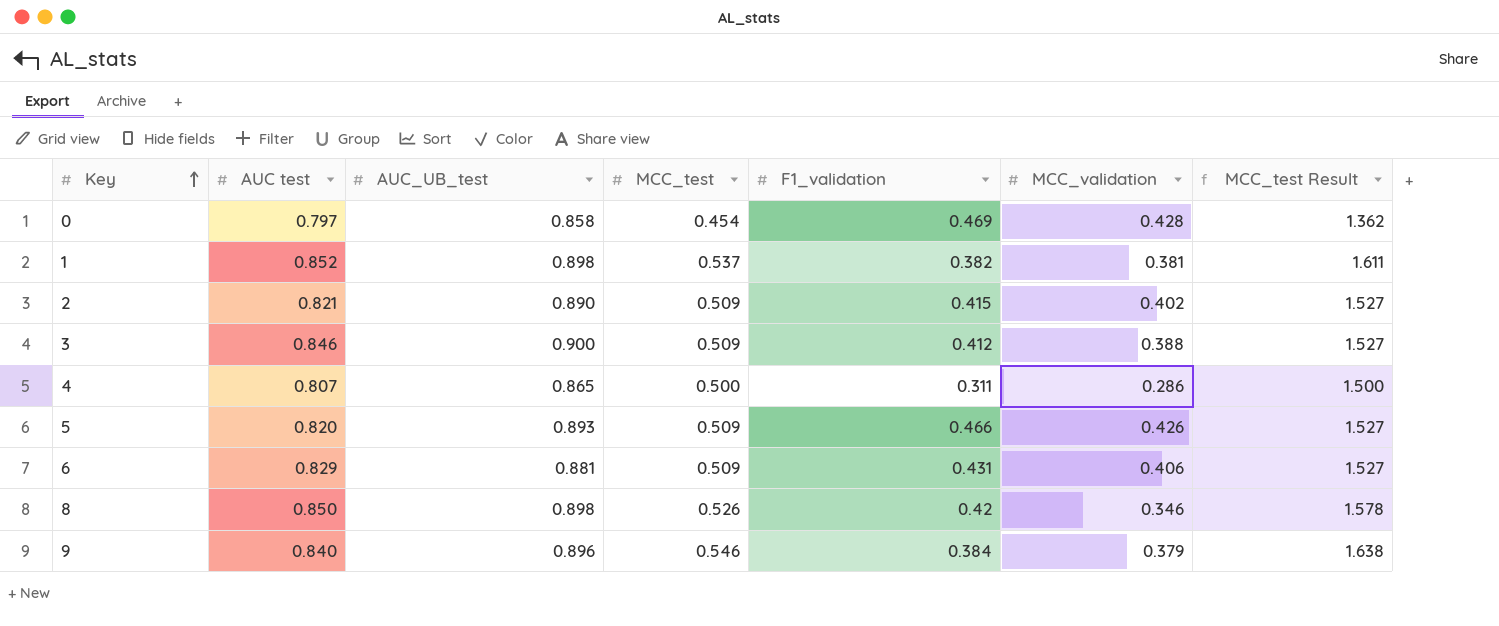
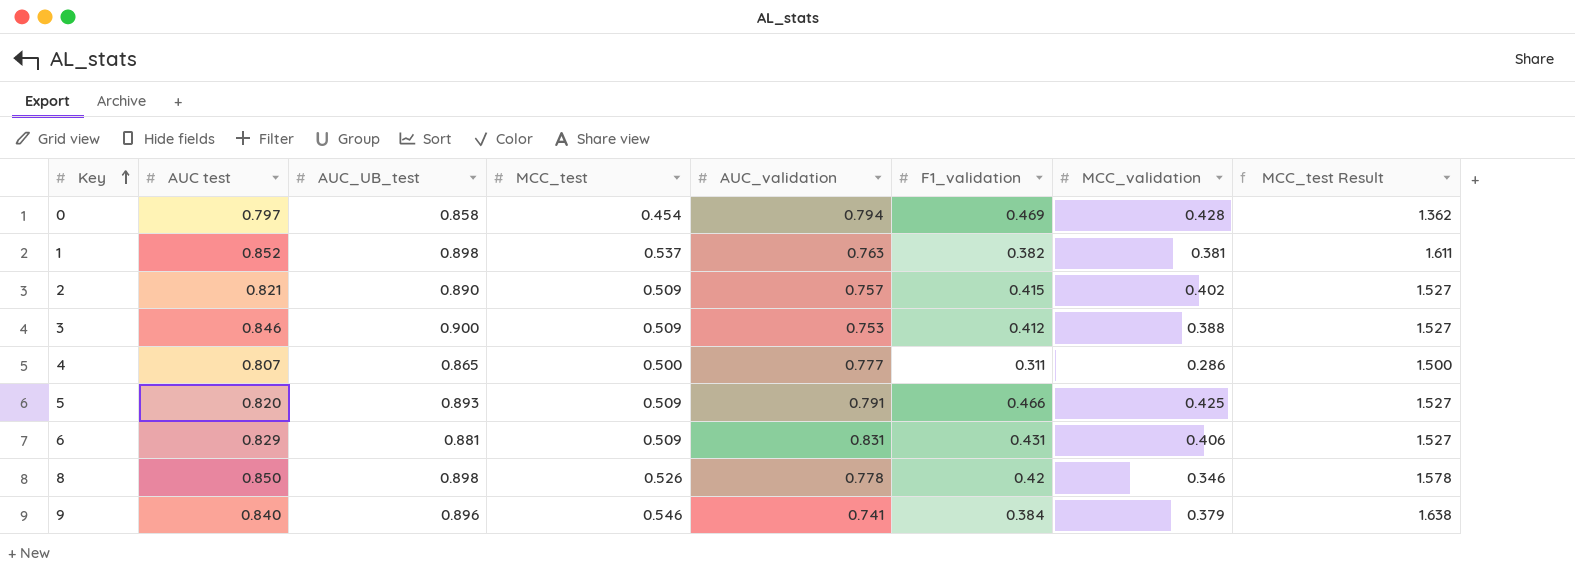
column AUC_validation | position: none -> 5
5 | MCC_validation: 0.426 -> 0.425

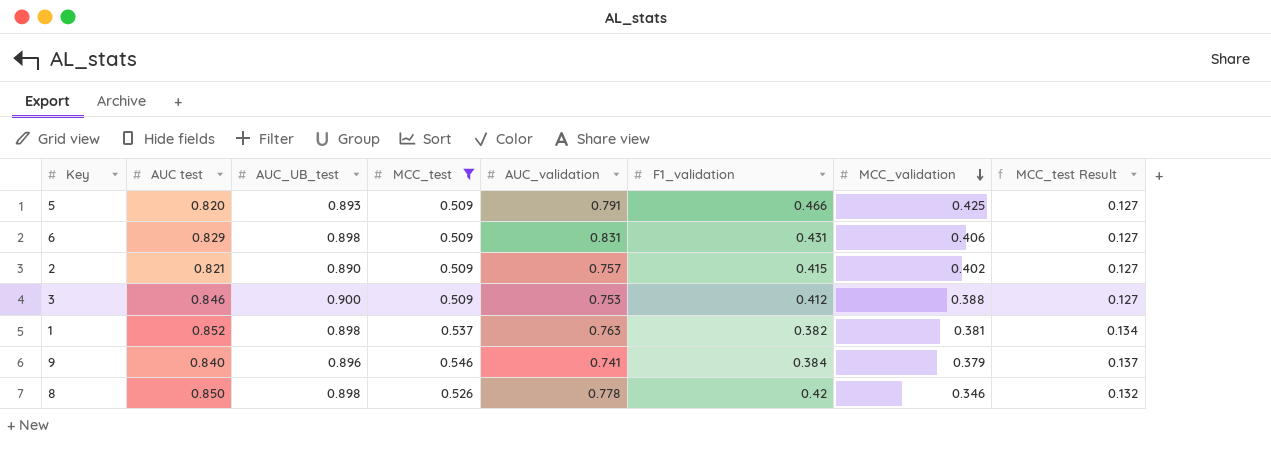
filter: none -> MCC_test >= 0.509
row order: Key ascending -> MCC_validation descending
column MCC_test Result | formula: [MCC_test] * 3 -> [MCC_test] * 0.25
6 | AUC_UB_test: 0.881 -> 0.898

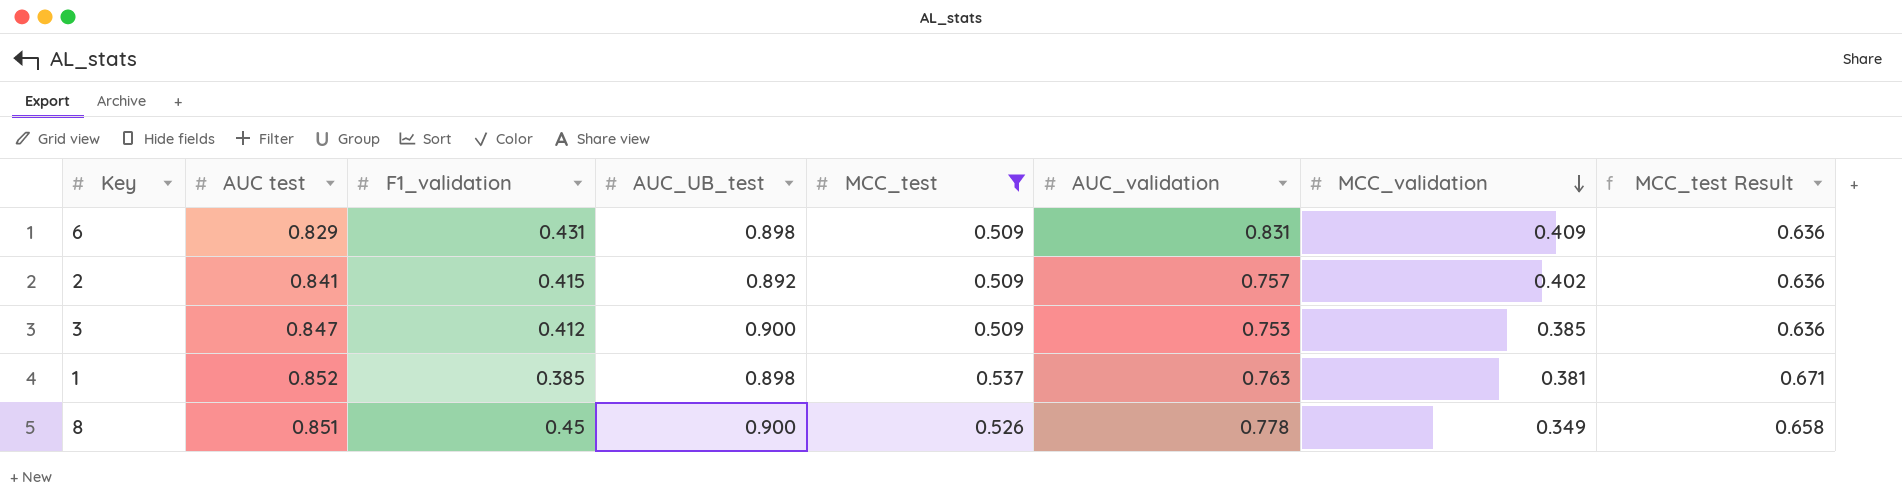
column F1_validation | position: 6 -> 3
column MCC_test Result | formula: [MCC_test] * 0.25 -> [MCC_test] * 1.25
row 5: 0.820 | 0.893 | 0.509 | 0.791 | 0.466 | 0.425 | 0.127 -> none
row 9: 0.840 | 0.896 | 0.546 | 0.741 | 0.384 | 0.379 | 0.137 -> none
6 | MCC_validation: 0.406 -> 0.409
2 | AUC test: 0.821 -> 0.841
2 | AUC_UB_test: 0.890 -> 0.892
3 | AUC test: 0.846 -> 0.847
3 | MCC_validation: 0.388 -> 0.385
1 | F1_validation: 0.382 -> 0.385
8 | AUC test: 0.850 -> 0.851
8 | F1_validation: 0.42 -> 0.45
8 | AUC_UB_test: 0.898 -> 0.900
8 | MCC_validation: 0.346 -> 0.349

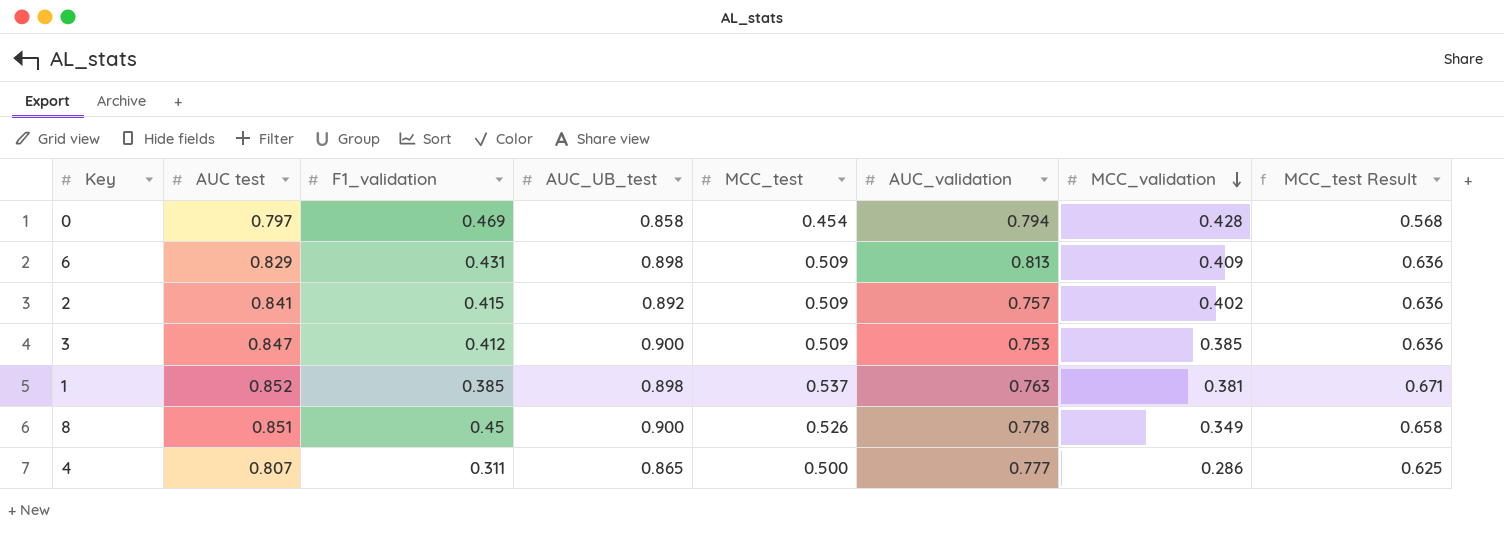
filter: MCC_test >= 0.509 -> none
6 | AUC_validation: 0.831 -> 0.813

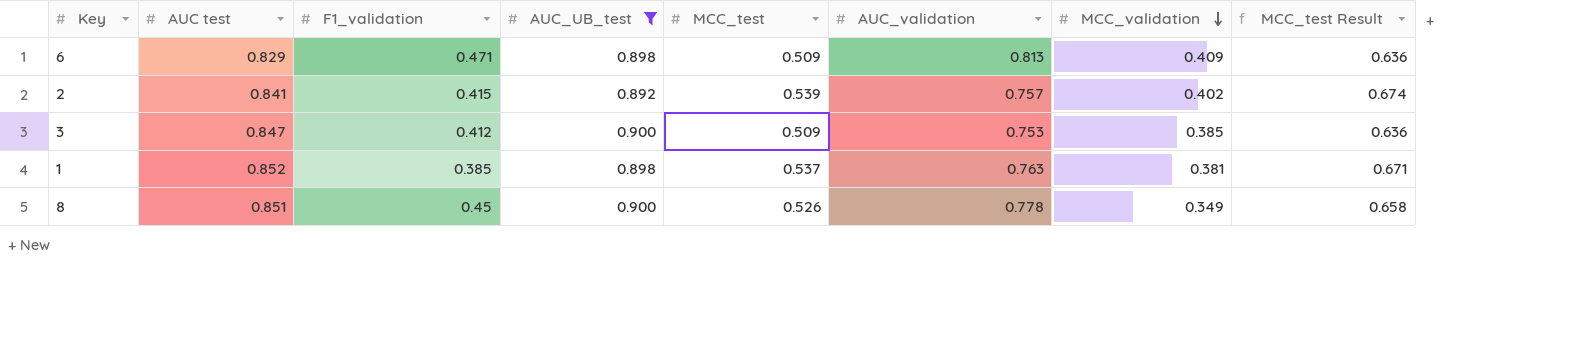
filter: none -> AUC_UB_test >= 0.892
6 | F1_validation: 0.431 -> 0.471
2 | MCC_test: 0.509 -> 0.539
2 | MCC_test Result: 0.636 -> 0.674

